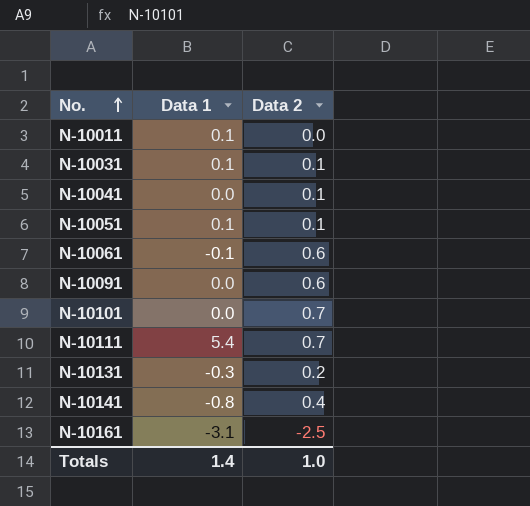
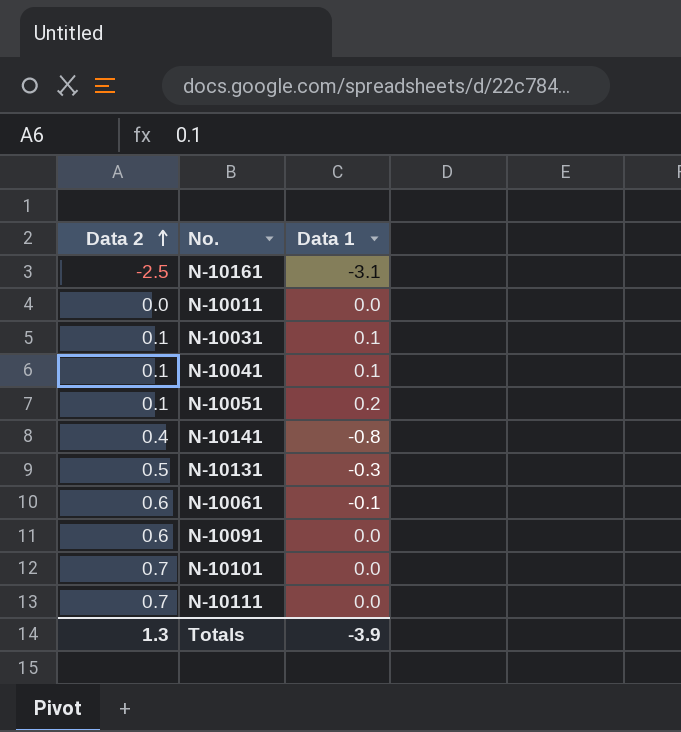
row order: No. ascending -> Data 2 ascending
column Data 2 | position: 3 -> 1
N-10011 | Data 1: 0.1 -> 0.0
N-10041 | Data 1: 0.0 -> 0.1
N-10051 | Data 1: 0.1 -> 0.2
N-10131 | Data 2: 0.2 -> 0.5
N-10111 | Data 1: 5.4 -> 0.0
Totals | Data 2: 1.0 -> 1.3
Totals | Data 1: 1.4 -> -3.9

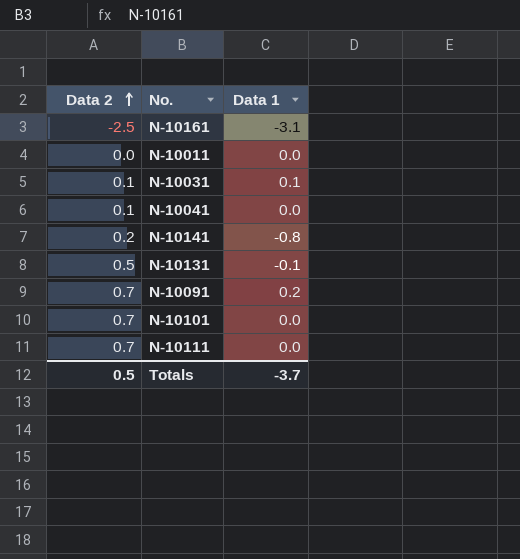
row N-10051: 0.1 | 0.2 -> none
row N-10061: 0.6 | -0.1 -> none
N-10041 | Data 1: 0.1 -> 0.0
N-10141 | Data 2: 0.4 -> 0.2
N-10131 | Data 1: -0.3 -> -0.1
N-10091 | Data 2: 0.6 -> 0.7
N-10091 | Data 1: 0.0 -> 0.2
Totals | Data 2: 1.3 -> 0.5
Totals | Data 1: -3.9 -> -3.7

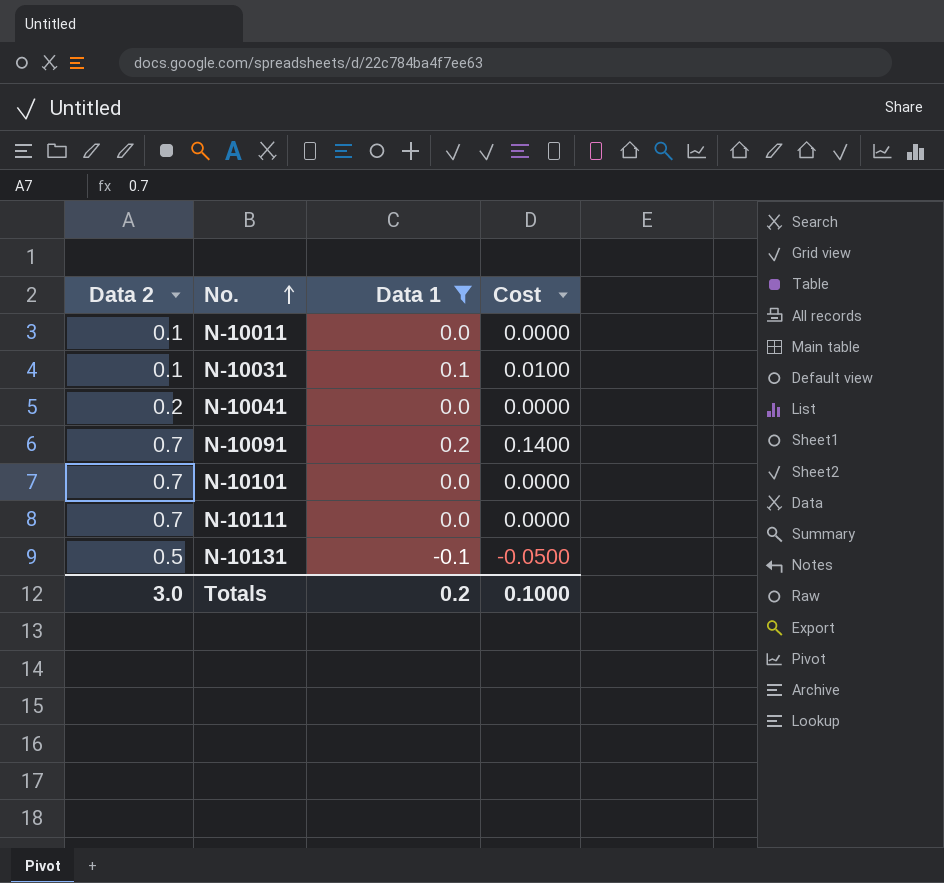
filter: none -> Data 1 >= -0.1
row order: Data 2 ascending -> No. ascending
column Cost | formula: none -> [Data 2] * [Data 1]
N-10011 | Data 2: 0.0 -> 0.1
N-10041 | Data 2: 0.1 -> 0.2
Totals | Data 2: 0.5 -> 3.0
Totals | Data 1: -3.7 -> 0.2

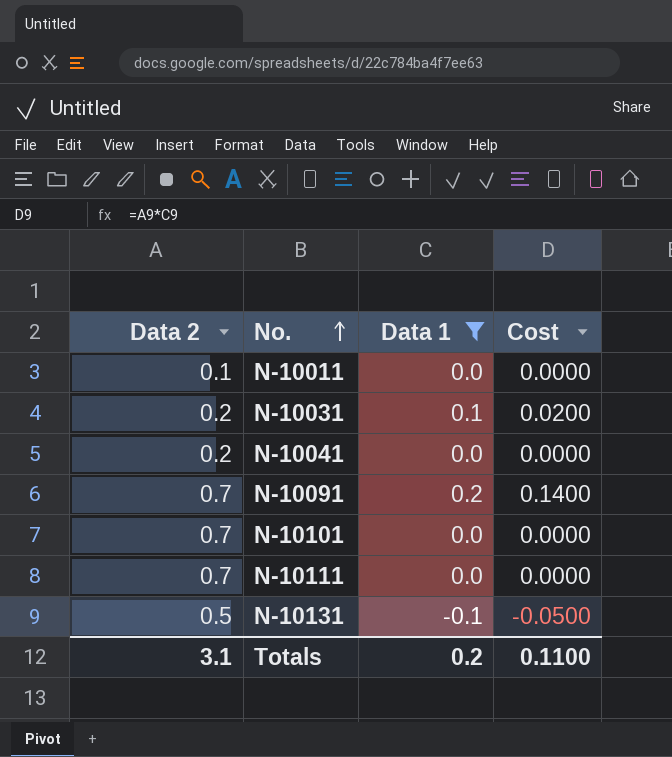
N-10031 | Data 2: 0.1 -> 0.2
N-10031 | Cost: 0.0100 -> 0.0200
Totals | Data 2: 3.0 -> 3.1
Totals | Cost: 0.1000 -> 0.1100

